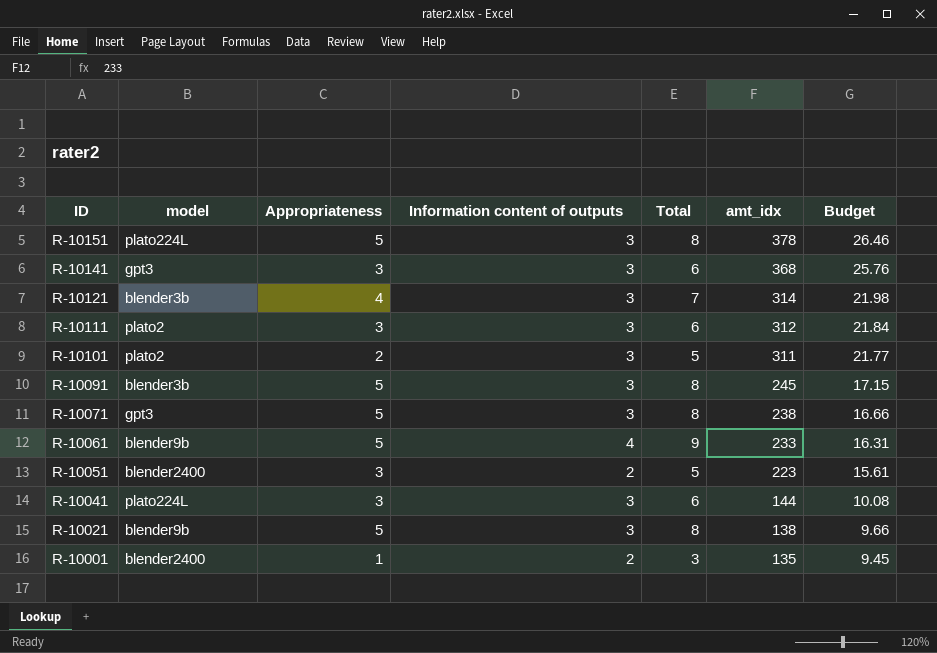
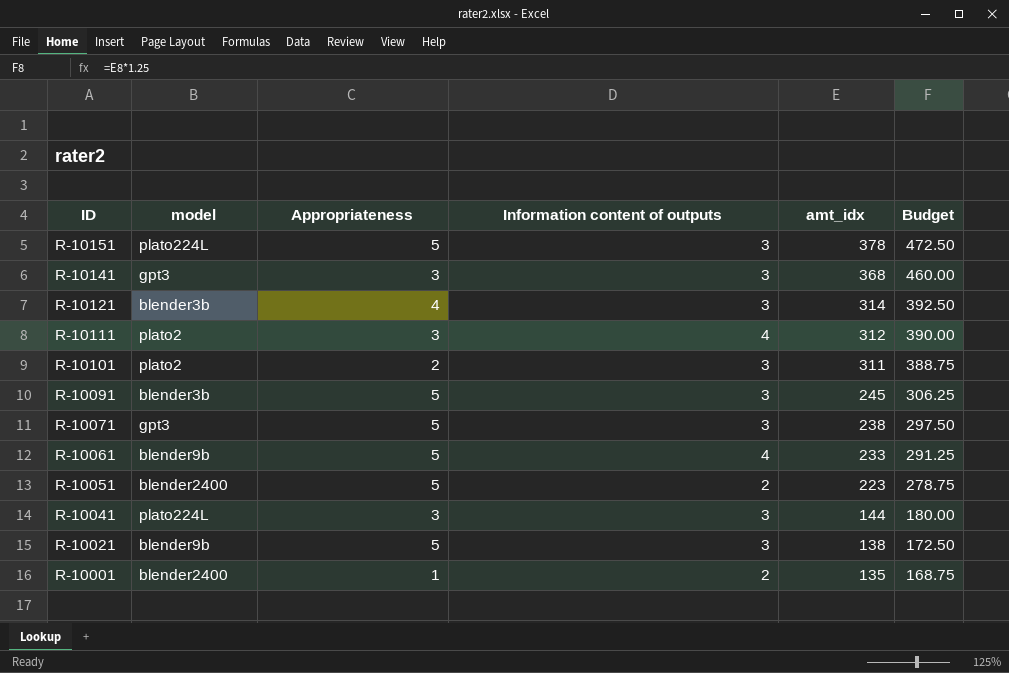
column Total | formula: [Appropriateness] + [Information content of outputs] -> none
column Budget | formula: [amt_idx] * 0.07 -> [amt_idx] * 1.25
R-10111 | Information content of outputs: 3 -> 4
R-10051 | Appropriateness: 3 -> 5

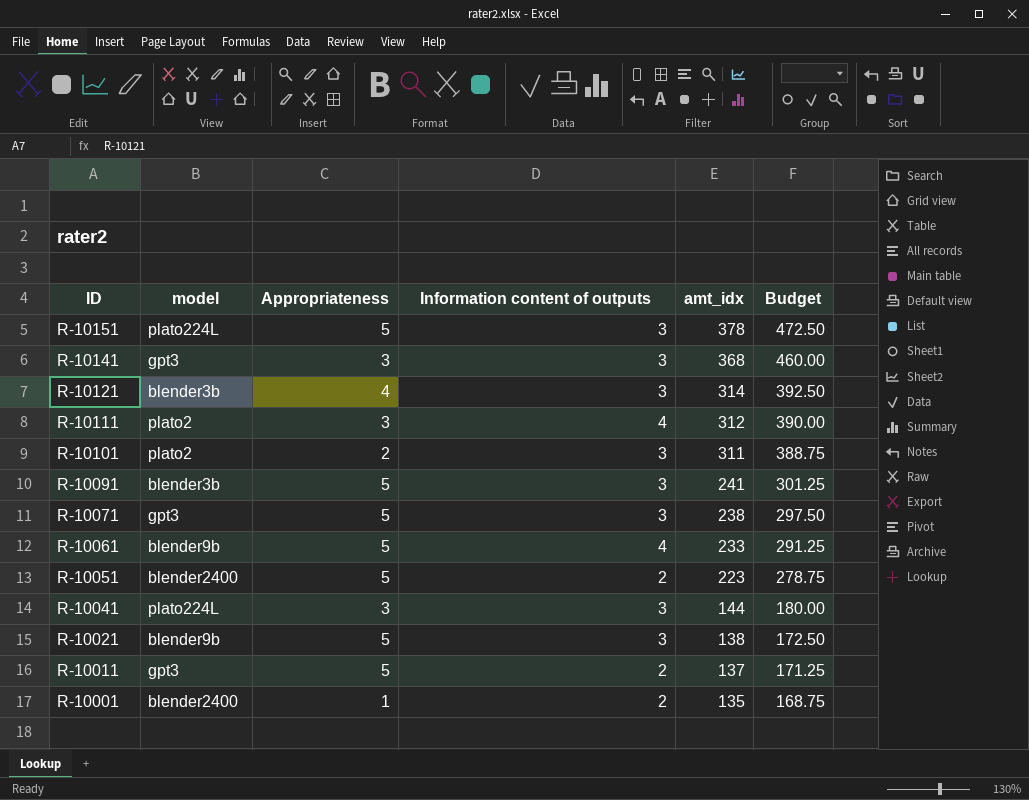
R-10091 | amt_idx: 245 -> 241
R-10091 | Budget: 306.25 -> 301.25
row R-10011: none -> gpt3 | 5 | 2 | 137 | 171.25

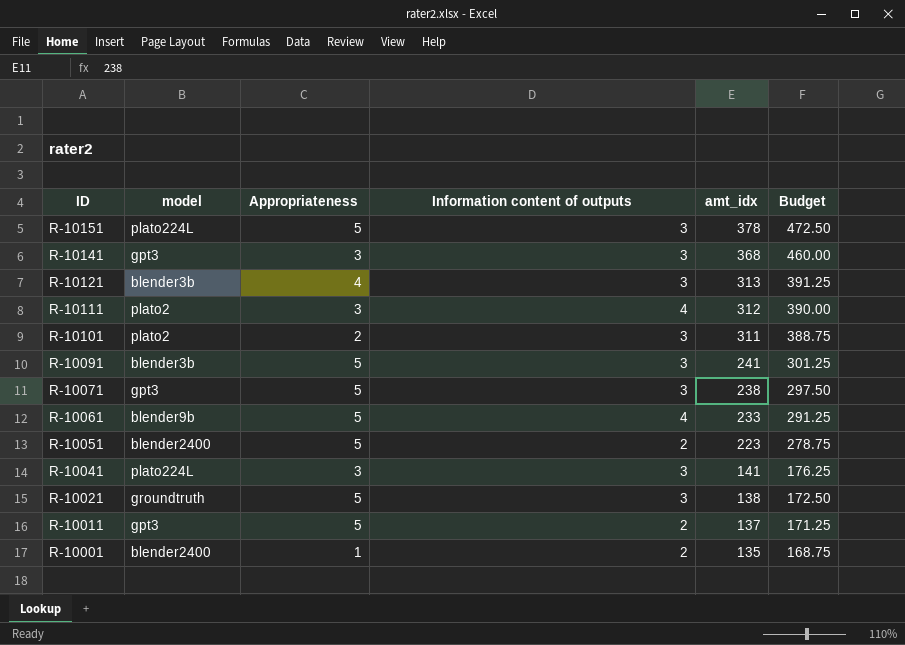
R-10121 | amt_idx: 314 -> 313
R-10121 | Budget: 392.50 -> 391.25
R-10041 | amt_idx: 144 -> 141
R-10041 | Budget: 180.00 -> 176.25
R-10021 | model: blender9b -> groundtruth

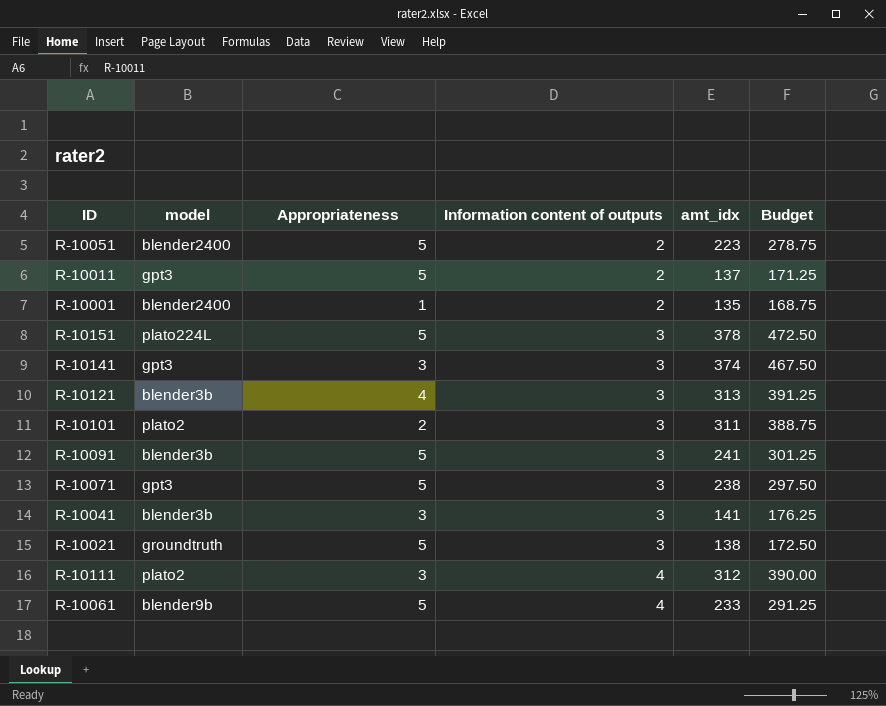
row order: ID descending -> Information content of outputs ascending
R-10141 | amt_idx: 368 -> 374
R-10141 | Budget: 460.00 -> 467.50
R-10041 | model: plato224L -> blender3b

